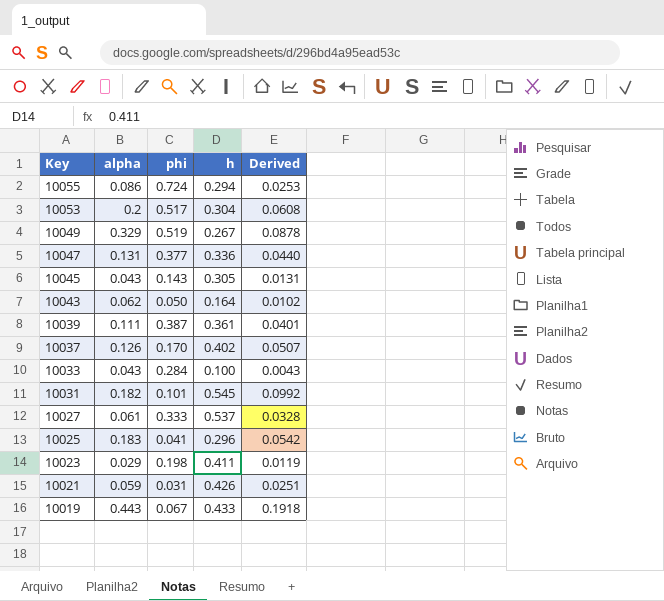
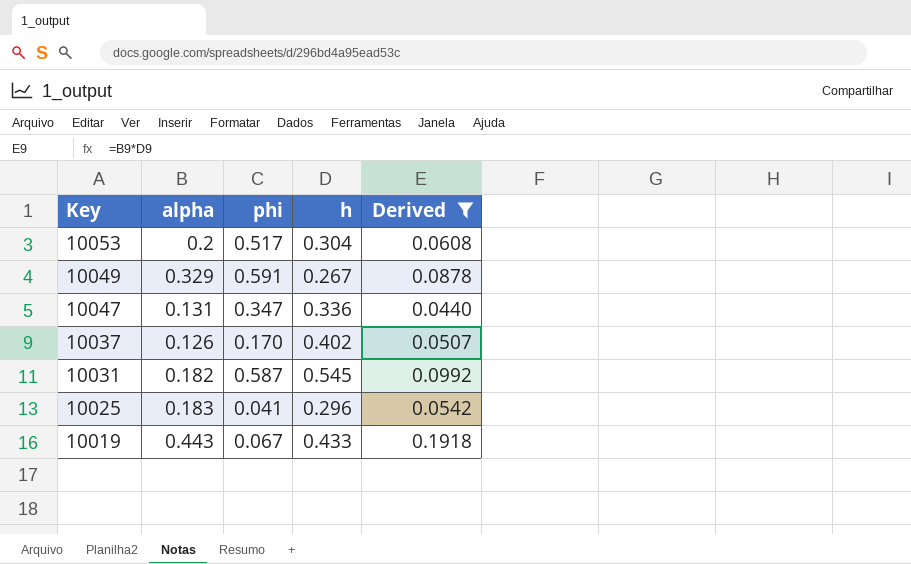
filter: none -> Derived >= 0.0440
10049 | phi: 0.519 -> 0.591
10047 | phi: 0.377 -> 0.347
10031 | phi: 0.101 -> 0.587

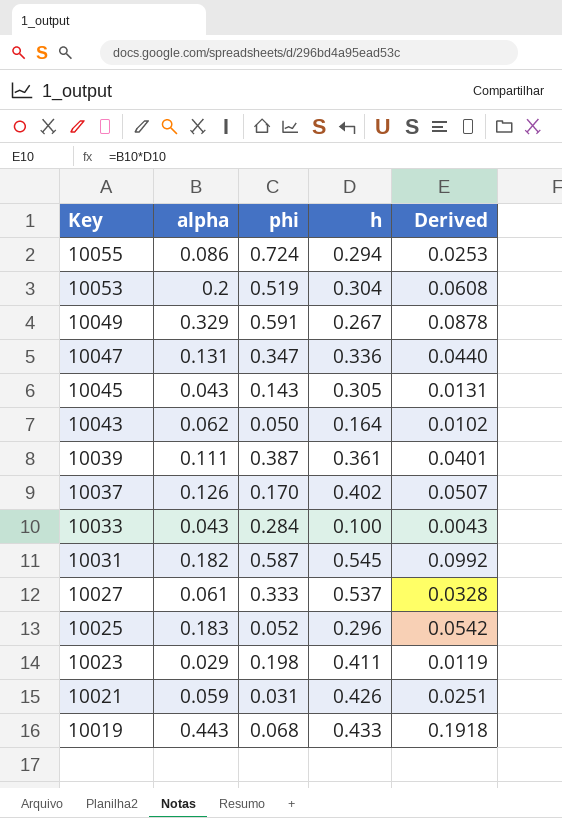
filter: Derived >= 0.0440 -> none
10053 | phi: 0.517 -> 0.519
10025 | phi: 0.041 -> 0.052
10019 | phi: 0.067 -> 0.068

